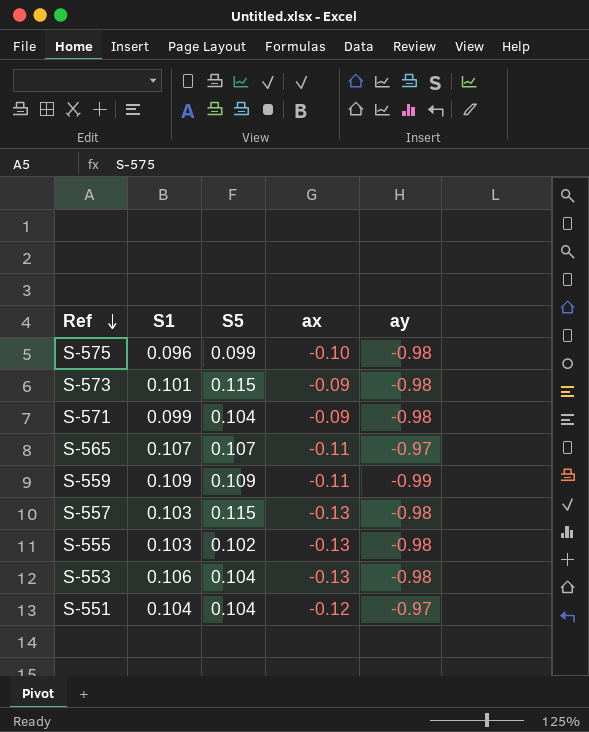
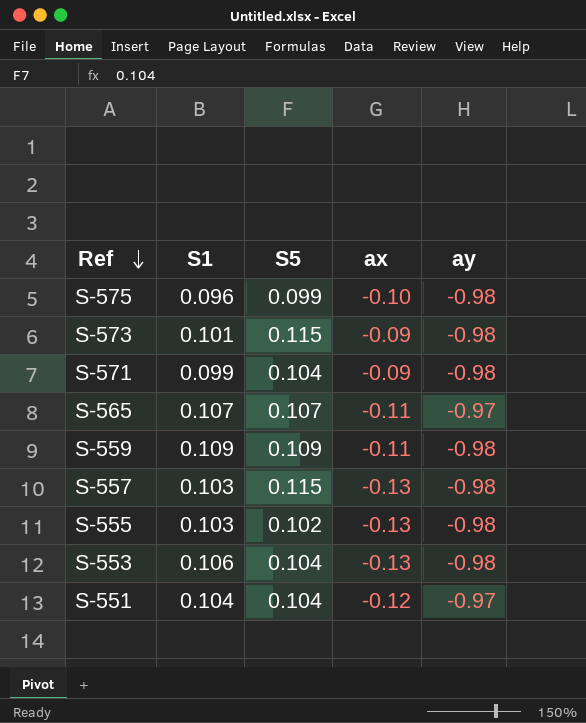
S-559 | ay: -0.99 -> -0.98

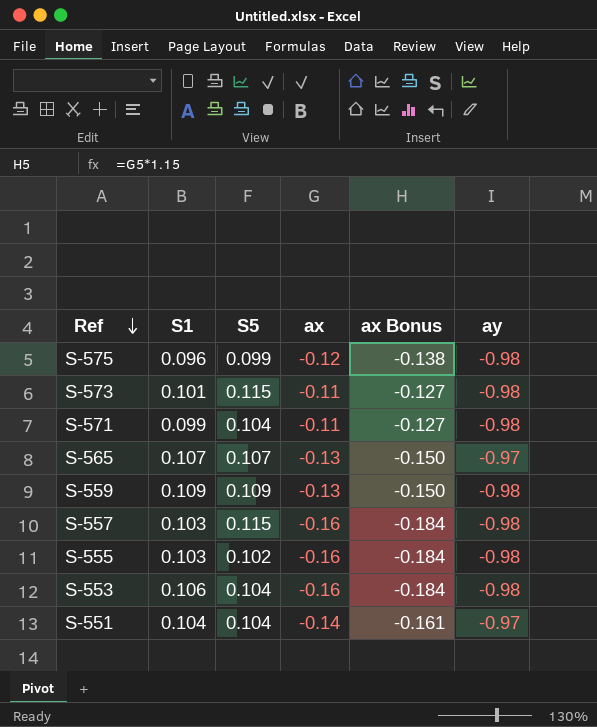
column ax Bonus | formula: none -> [ax] * 1.15
S-575 | ax: -0.10 -> -0.12
S-573 | ax: -0.09 -> -0.11
S-571 | ax: -0.09 -> -0.11
S-565 | ax: -0.11 -> -0.13
S-559 | ax: -0.11 -> -0.13
S-557 | ax: -0.13 -> -0.16
S-555 | ax: -0.13 -> -0.16
S-553 | ax: -0.13 -> -0.16
S-551 | ax: -0.12 -> -0.14

